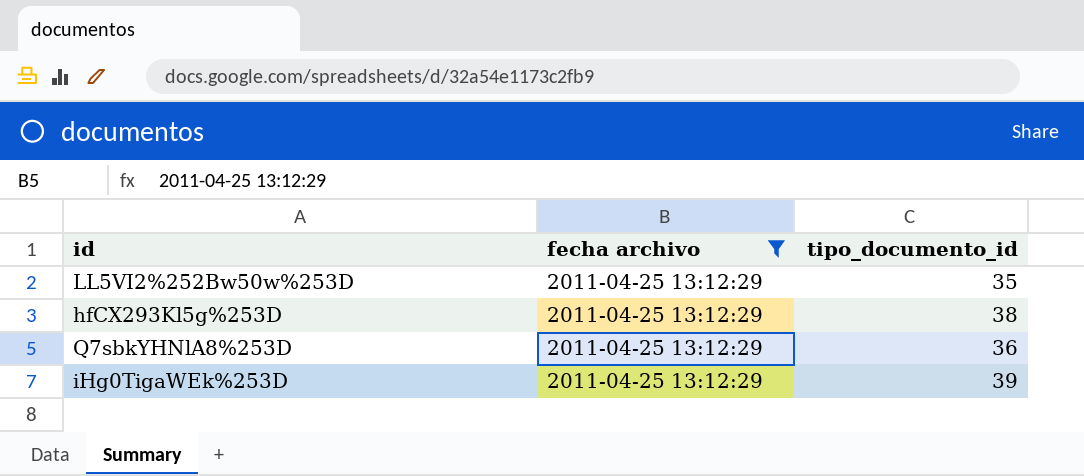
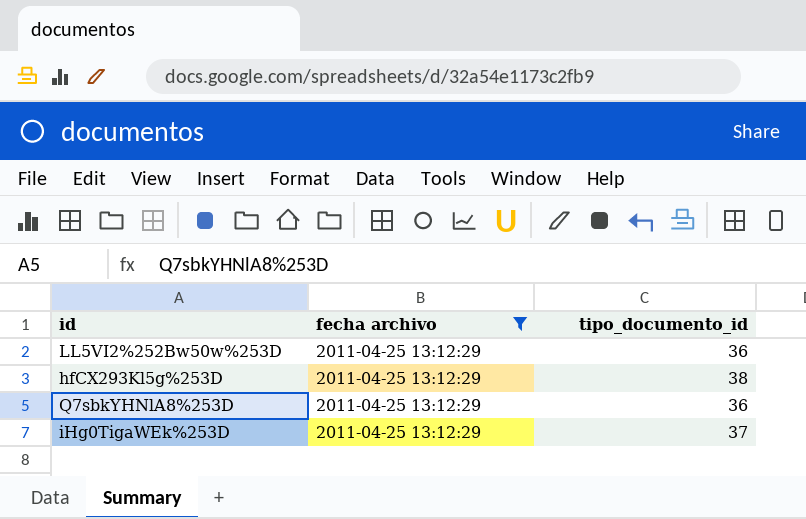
LL5VI2%252Bw50w%253D | tipo_documento_id: 35 -> 36
iHg0TigaWEk%253D | tipo_documento_id: 39 -> 37

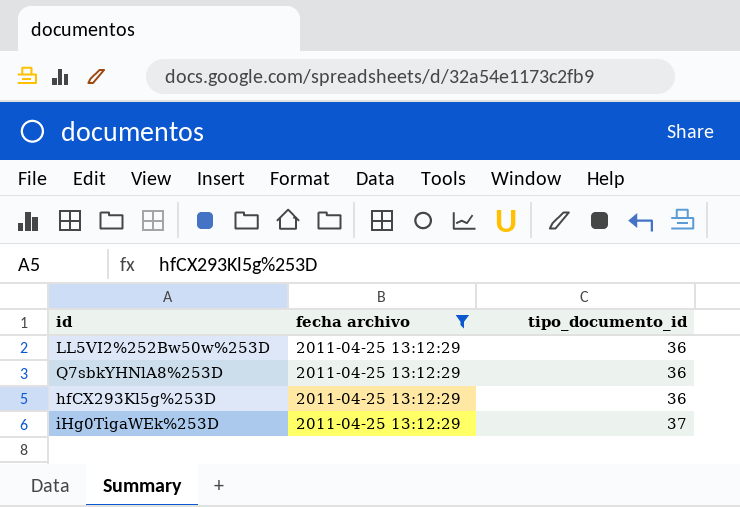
row order: none -> tipo_documento_id ascending
hfCX293Kl5g%253D | tipo_documento_id: 38 -> 36

